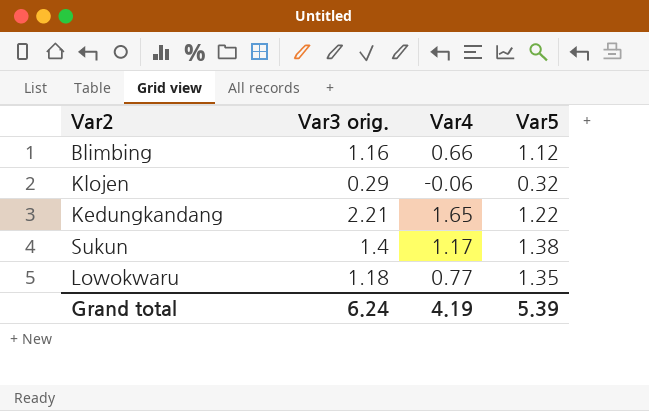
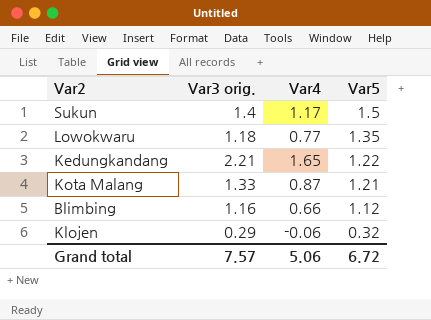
row order: none -> Var5 descending
Sukun | Var5: 1.38 -> 1.5
row Kota Malang: none -> 1.33 | 0.87 | 1.21
Grand total | Var3 orig.: 6.24 -> 7.57
Grand total | Var4: 4.19 -> 5.06
Grand total | Var5: 5.39 -> 6.72

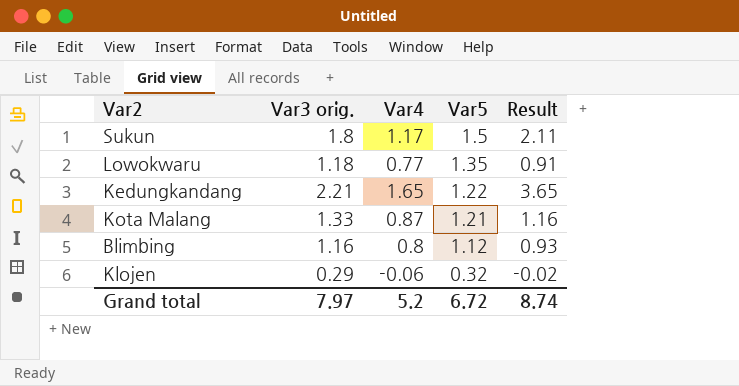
column Result | formula: none -> [Var3 orig.] * [Var4]
Sukun | Var3 orig.: 1.4 -> 1.8
Blimbing | Var4: 0.66 -> 0.8
Grand total | Var3 orig.: 7.57 -> 7.97
Grand total | Var4: 5.06 -> 5.2

